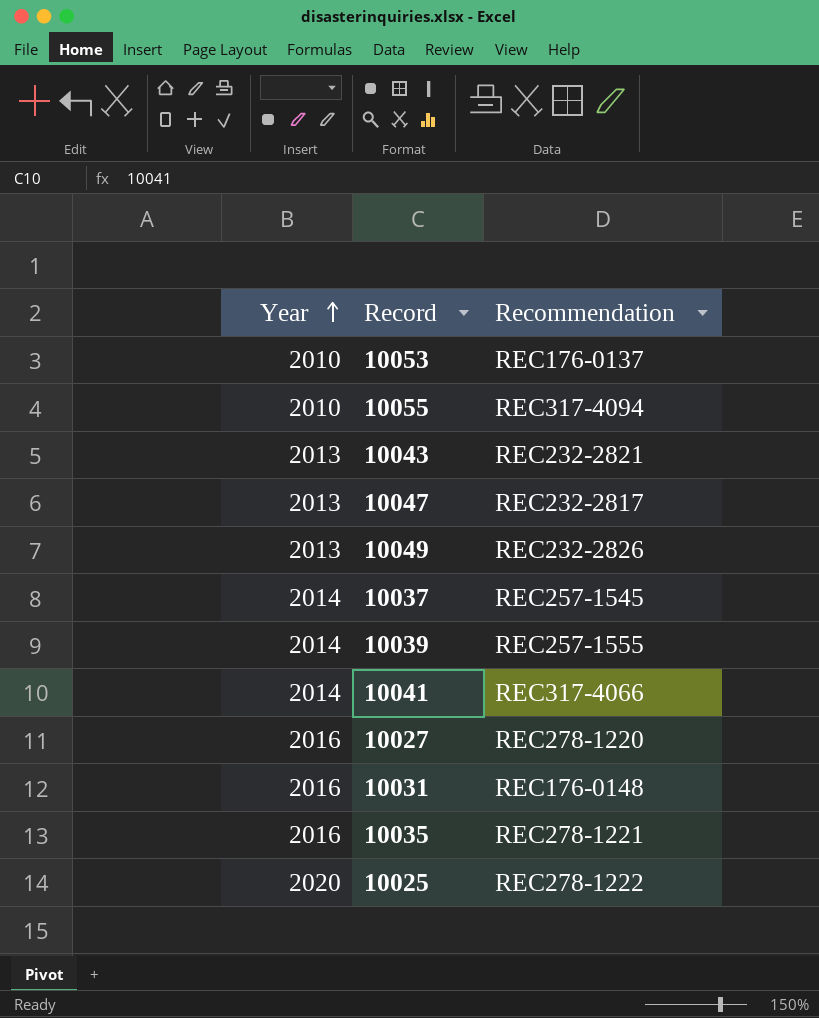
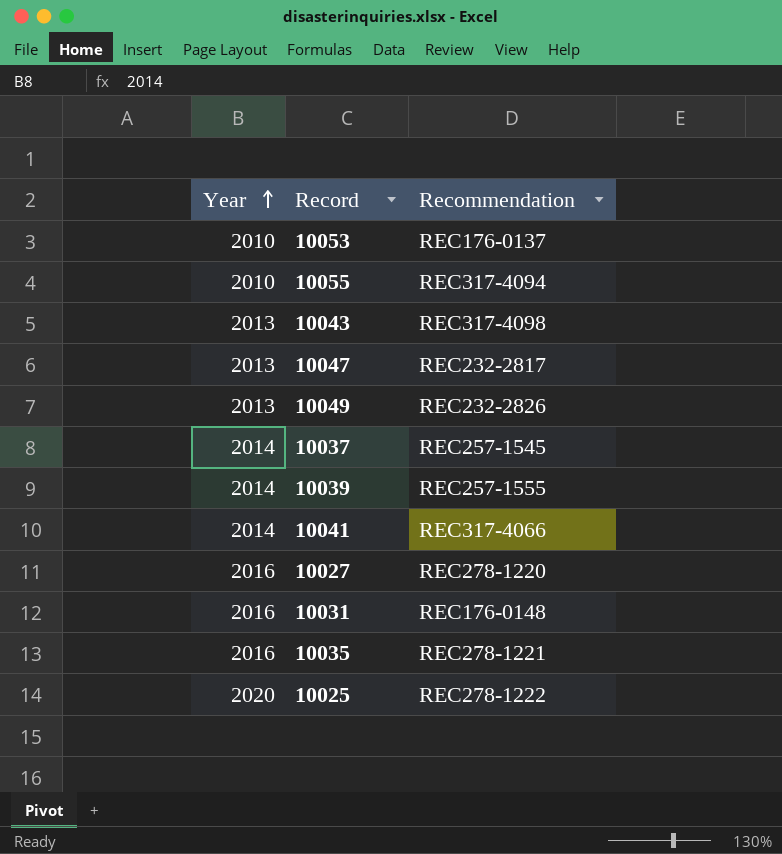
10043 | Recommendation: REC232-2821 -> REC317-4098

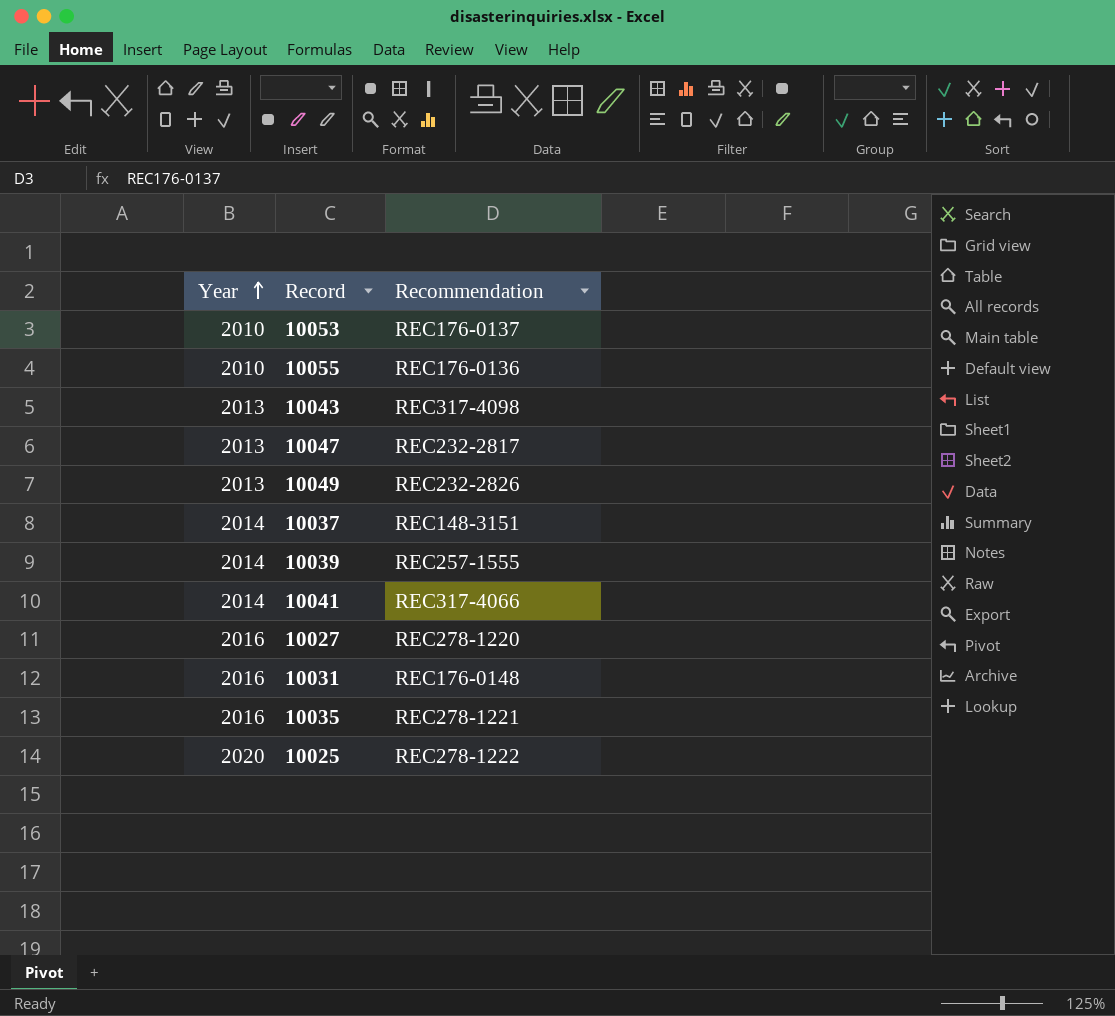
10055 | Recommendation: REC317-4094 -> REC176-0136
10037 | Recommendation: REC257-1545 -> REC148-3151

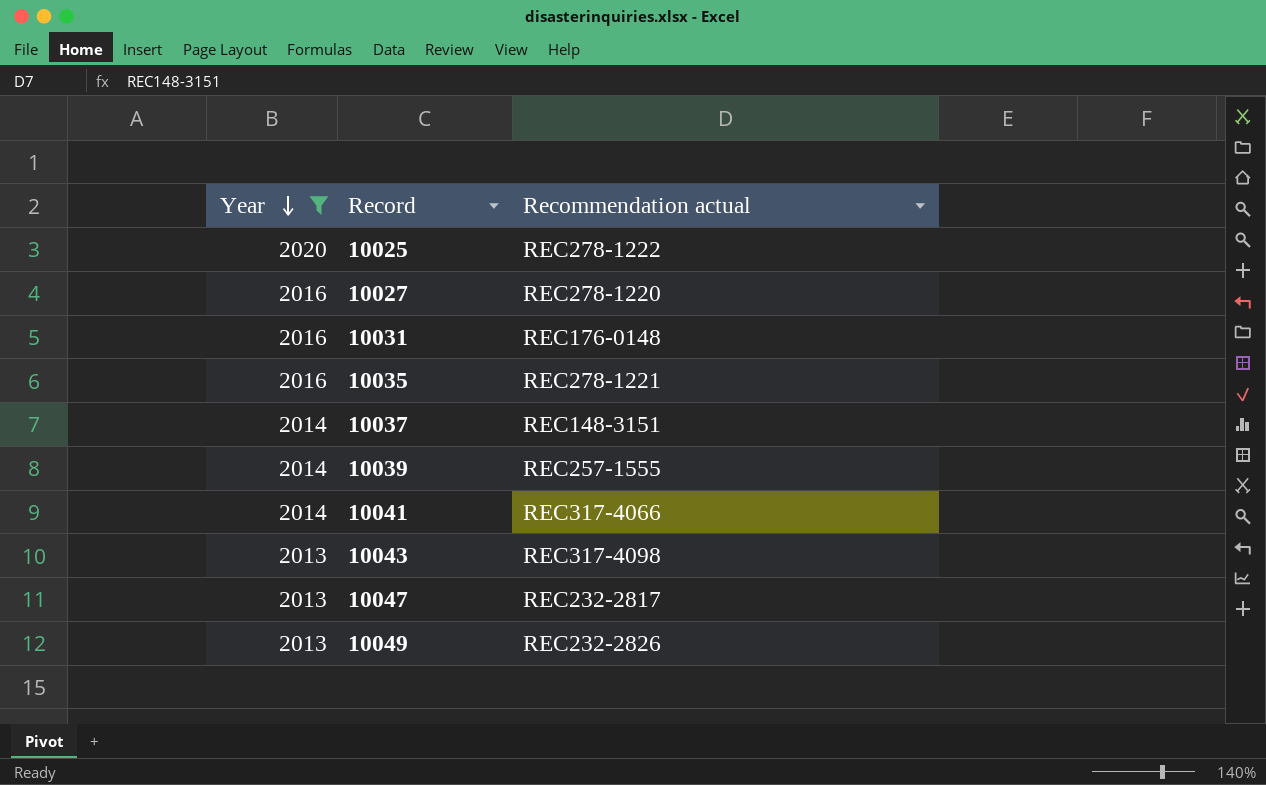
filter: none -> Year != 2010
row order: Year ascending -> Year descending
column name: Recommendation -> Recommendation actual

